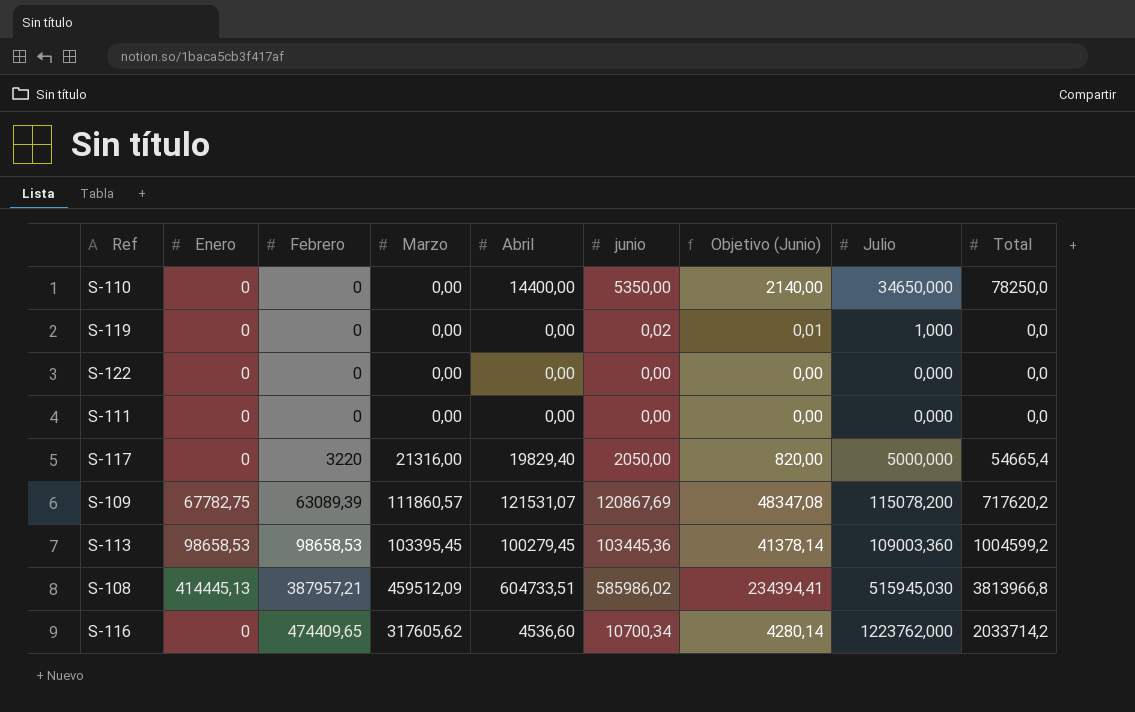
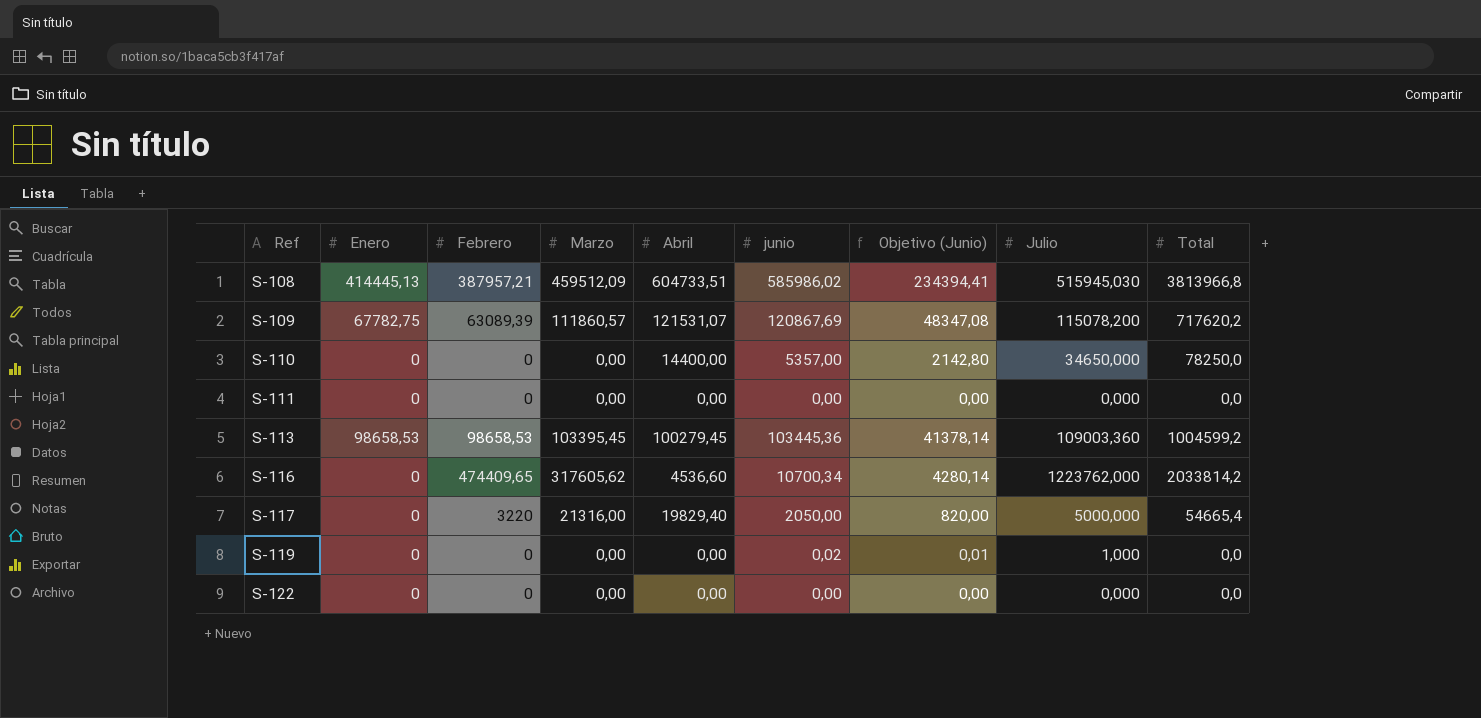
row order: Febrero ascending -> Ref ascending
S-110 | junio: 5350,00 -> 5357,00
S-110 | Objetivo (Junio): 2140,00 -> 2142,80
S-116 | Total: 2033714,2 -> 2033814,2

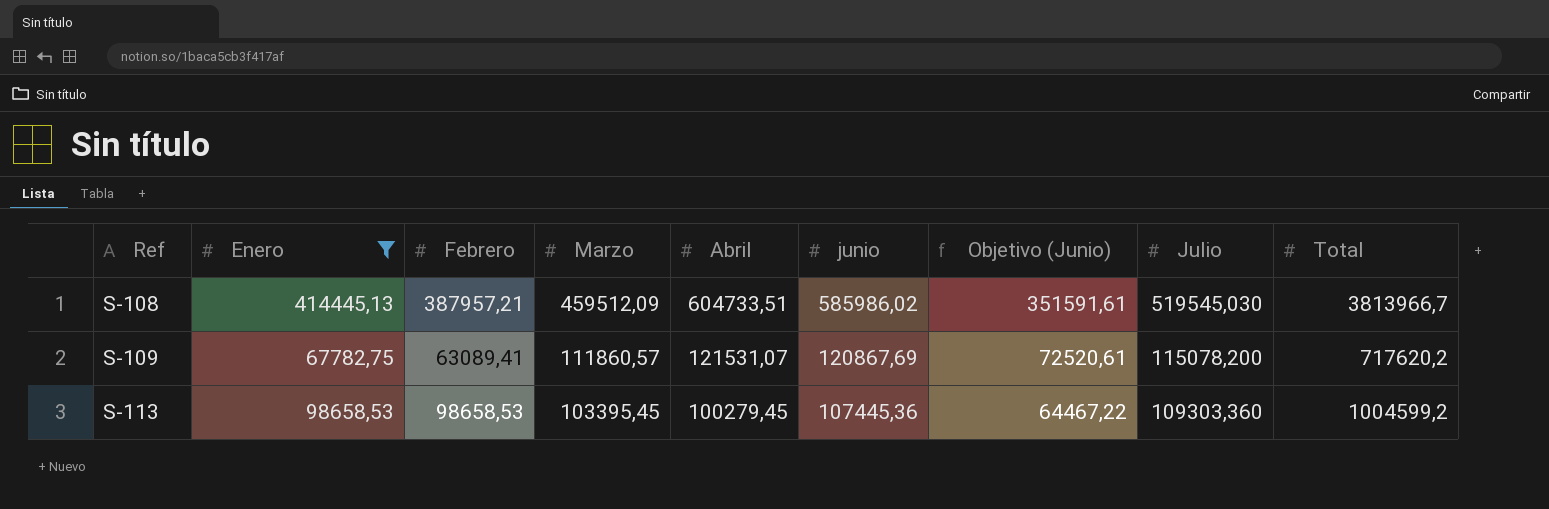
filter: none -> Enero != 0
column Objetivo (Junio) | formula: [junio] * 0,4 -> [junio] * 0,6
S-108 | Julio: 515945,030 -> 519545,030
S-108 | Total: 3813966,8 -> 3813966,7
S-109 | Febrero: 63089,39 -> 63089,41
S-113 | junio: 103445,36 -> 107445,36
S-113 | Julio: 109003,360 -> 109303,360

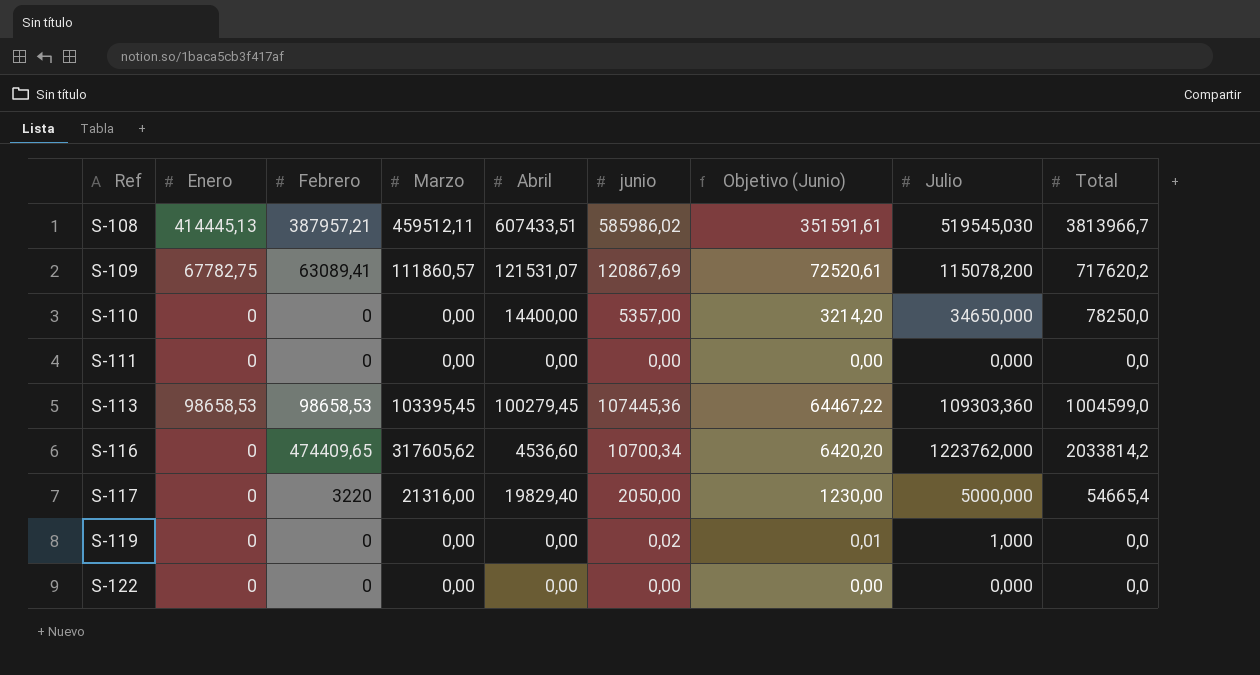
filter: Enero != 0 -> none
S-108 | Marzo: 459512,09 -> 459512,11
S-108 | Abril: 604733,51 -> 607433,51
S-113 | Total: 1004599,2 -> 1004599,0

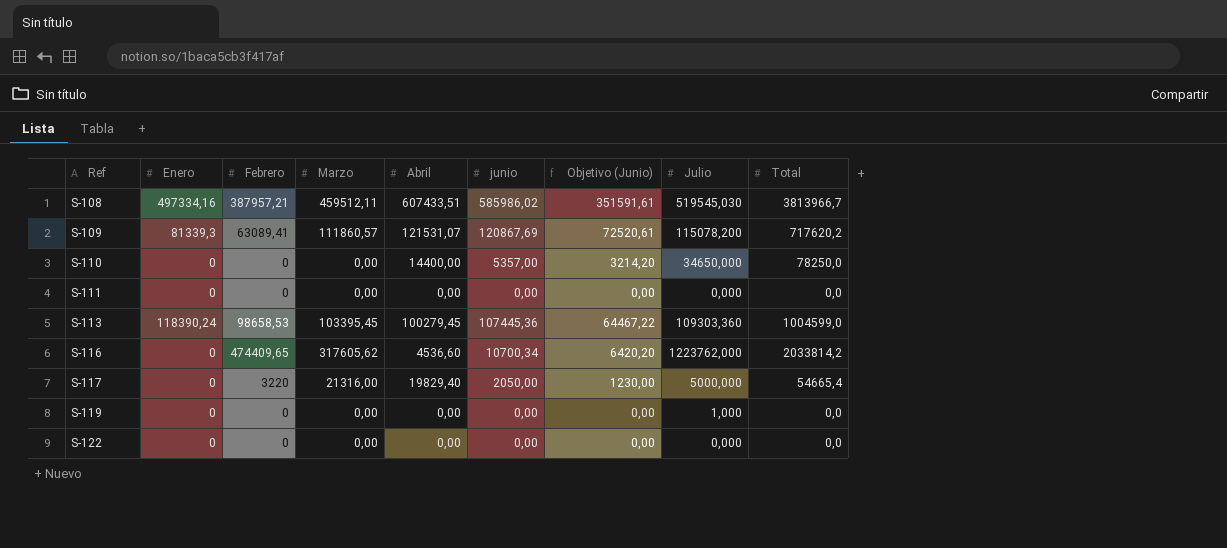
S-108 | Enero: 414445,13 -> 497334,16
S-109 | Enero: 67782,75 -> 81339,3
S-113 | Enero: 98658,53 -> 118390,24
S-119 | junio: 0,02 -> 0,00
S-119 | Objetivo (Junio): 0,01 -> 0,00

